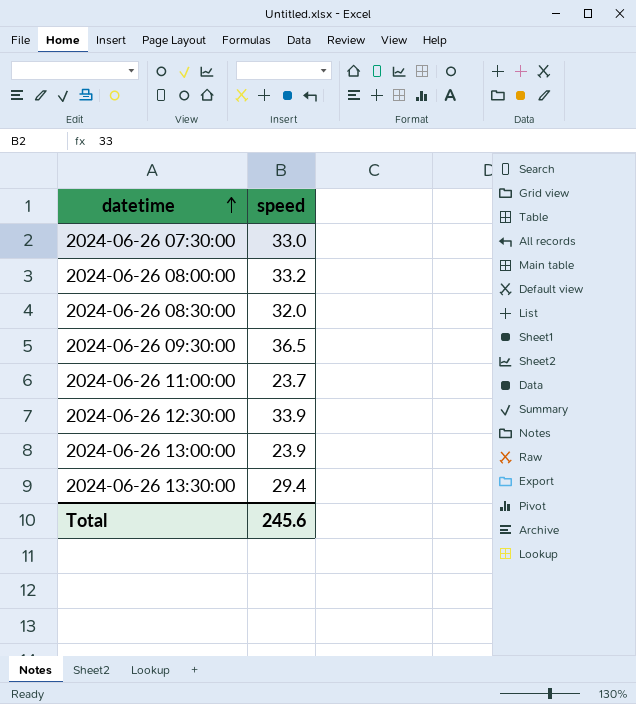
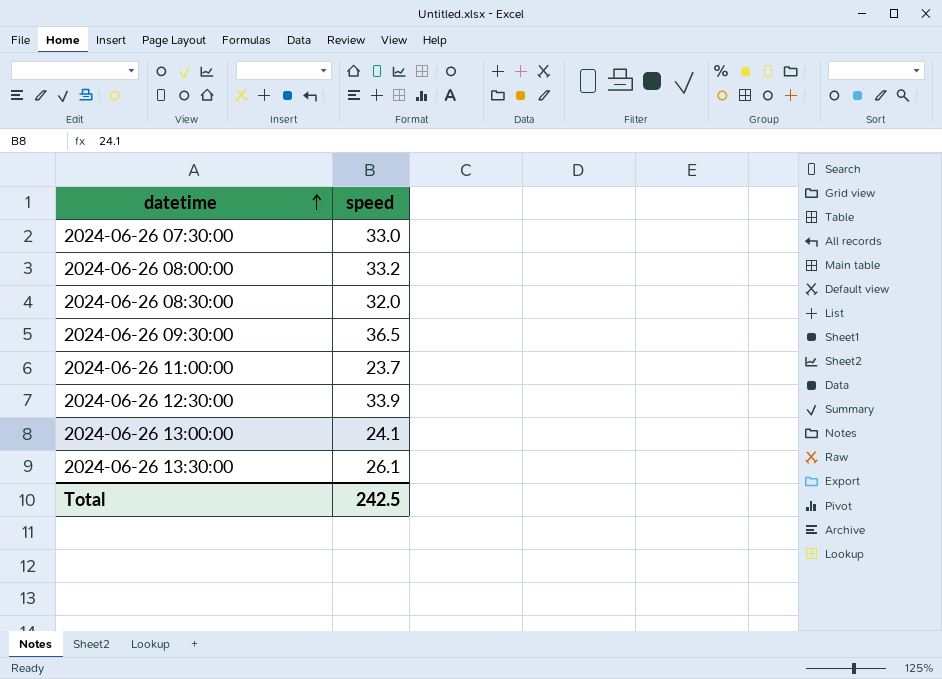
2024-06-26 13:00:00 | speed: 23.9 -> 24.1
2024-06-26 13:30:00 | speed: 29.4 -> 26.1
Total | speed: 245.6 -> 242.5

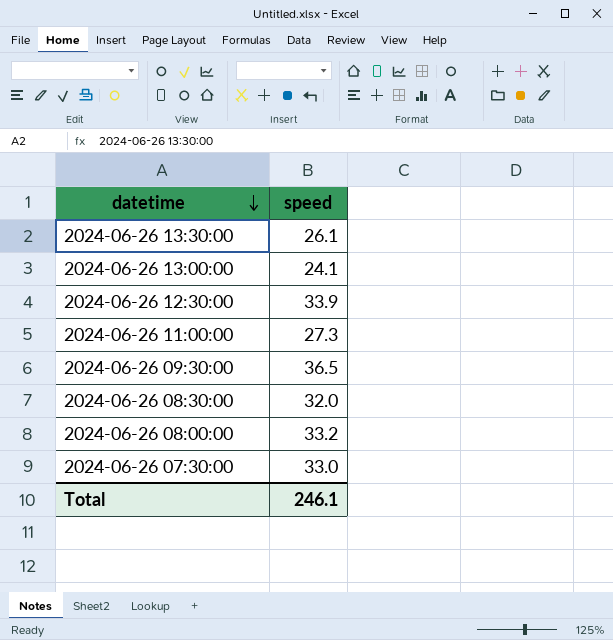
row order: datetime ascending -> datetime descending
2024-06-26 11:00:00 | speed: 23.7 -> 27.3
Total | speed: 242.5 -> 246.1

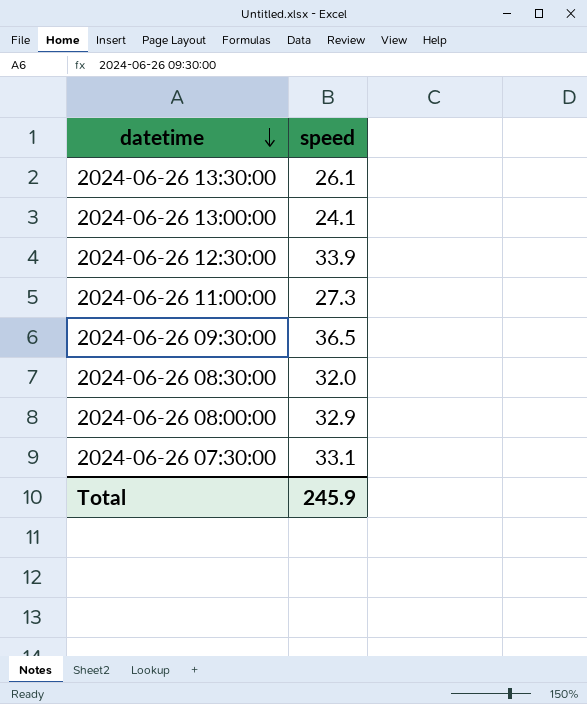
2024-06-26 08:00:00 | speed: 33.2 -> 32.9
2024-06-26 07:30:00 | speed: 33.0 -> 33.1
Total | speed: 246.1 -> 245.9

